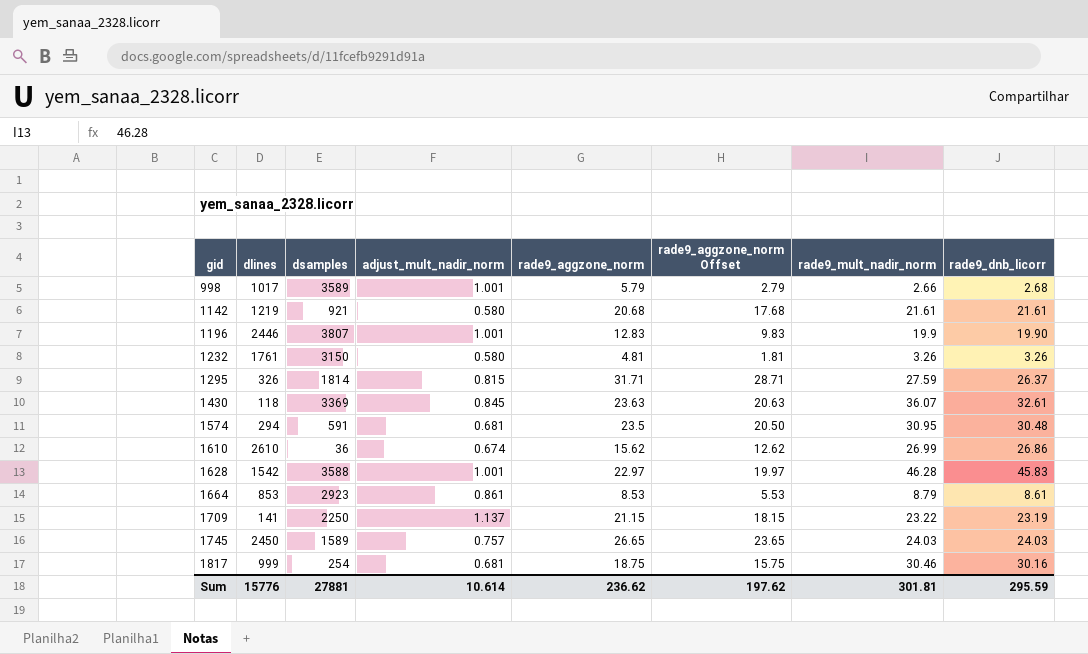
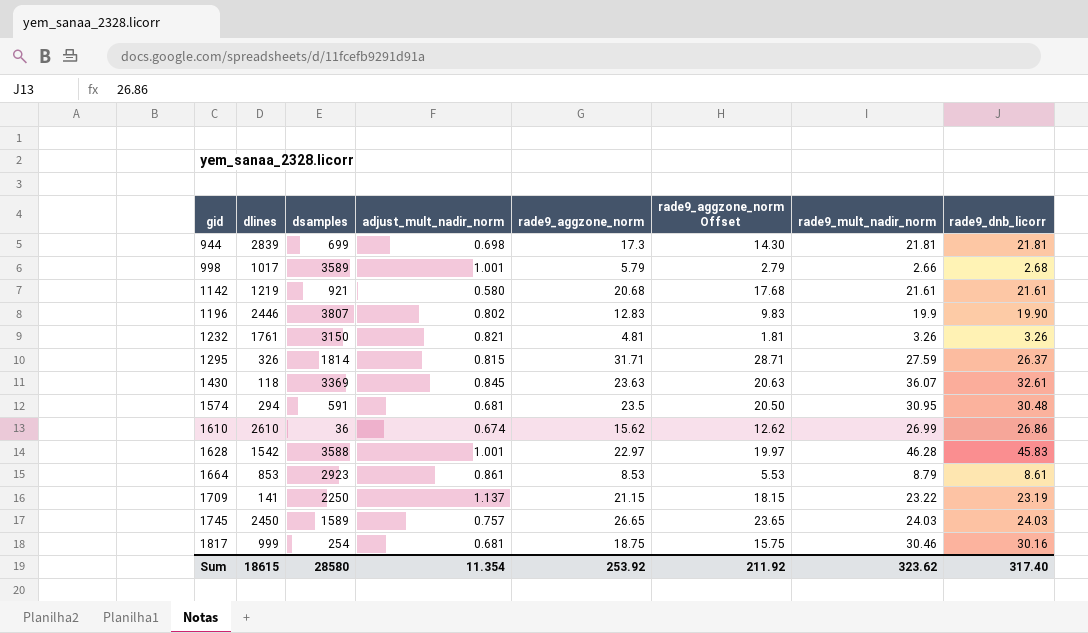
row 944: none -> 2839 | 699 | 0.698 | 17.3 | 14.30 | 21.81 | 21.81
1196 | adjust_mult_nadir_norm: 1.001 -> 0.802
1232 | adjust_mult_nadir_norm: 0.580 -> 0.821
Sum | dlines: 15776 -> 18615
Sum | dsamples: 27881 -> 28580
Sum | adjust_mult_nadir_norm: 10.614 -> 11.354
Sum | rade9_aggzone_norm: 236.62 -> 253.92
Sum | rade9_aggzone_norm Offset: 197.62 -> 211.92
Sum | rade9_mult_nadir_norm: 301.81 -> 323.62
Sum | rade9_dnb_licorr: 295.59 -> 317.40

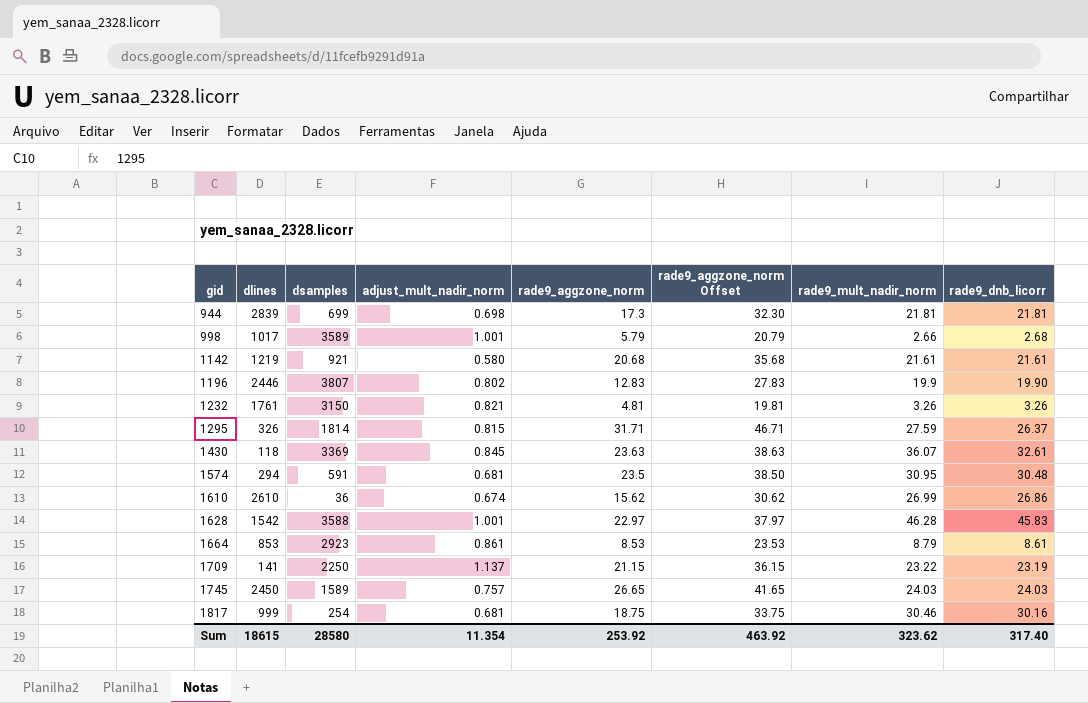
column rade9_aggzone_norm Offset | formula: [rade9_aggzone_norm] - 3 -> [rade9_aggzone_norm] + 15
Sum | rade9_aggzone_norm Offset: 211.92 -> 463.92

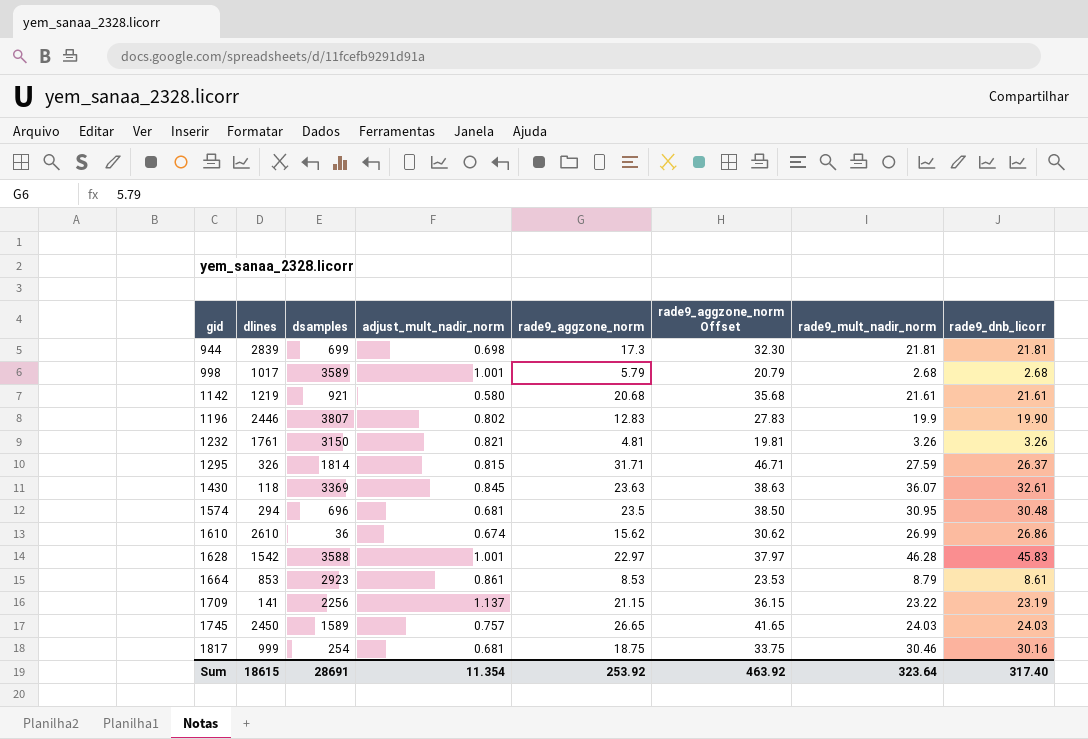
998 | rade9_mult_nadir_norm: 2.66 -> 2.68
1574 | dsamples: 591 -> 696
1709 | dsamples: 2250 -> 2256
Sum | dsamples: 28580 -> 28691
Sum | rade9_mult_nadir_norm: 323.62 -> 323.64

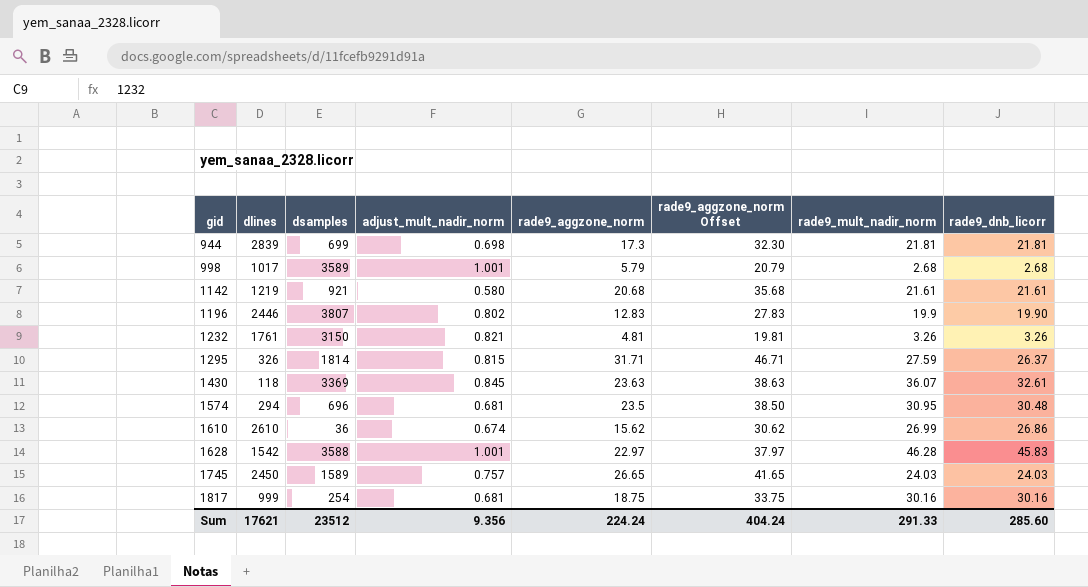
row 1664: 853 | 2923 | 0.861 | 8.53 | 23.53 | 8.79 | 8.61 -> none
row 1709: 141 | 2256 | 1.137 | 21.15 | 36.15 | 23.22 | 23.19 -> none
1817 | rade9_mult_nadir_norm: 30.46 -> 30.16
Sum | dlines: 18615 -> 17621
Sum | dsamples: 28691 -> 23512
Sum | adjust_mult_nadir_norm: 11.354 -> 9.356
Sum | rade9_aggzone_norm: 253.92 -> 224.24
Sum | rade9_aggzone_norm Offset: 463.92 -> 404.24
Sum | rade9_mult_nadir_norm: 323.64 -> 291.33
Sum | rade9_dnb_licorr: 317.40 -> 285.60

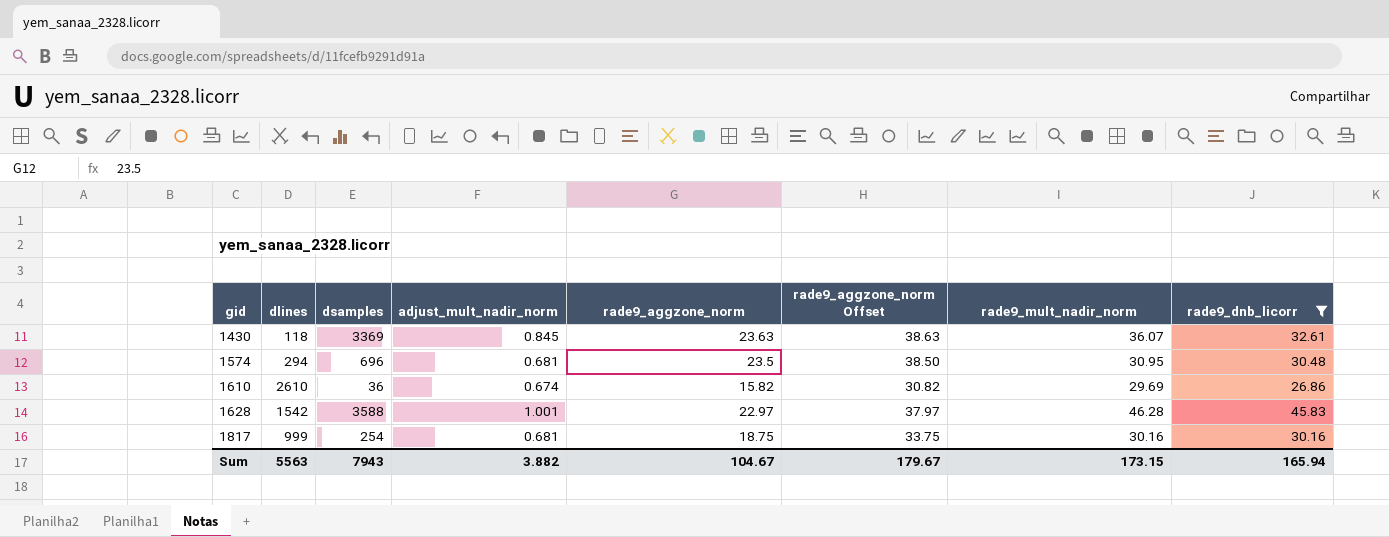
filter: none -> rade9_dnb_licorr >= 26.86
1610 | rade9_aggzone_norm: 15.62 -> 15.82
1610 | rade9_aggzone_norm Offset: 30.62 -> 30.82
1610 | rade9_mult_nadir_norm: 26.99 -> 29.69
Sum | dlines: 17621 -> 5563
Sum | dsamples: 23512 -> 7943
Sum | adjust_mult_nadir_norm: 9.356 -> 3.882
Sum | rade9_aggzone_norm: 224.24 -> 104.67
Sum | rade9_aggzone_norm Offset: 404.24 -> 179.67
Sum | rade9_mult_nadir_norm: 291.33 -> 173.15
Sum | rade9_dnb_licorr: 285.60 -> 165.94

